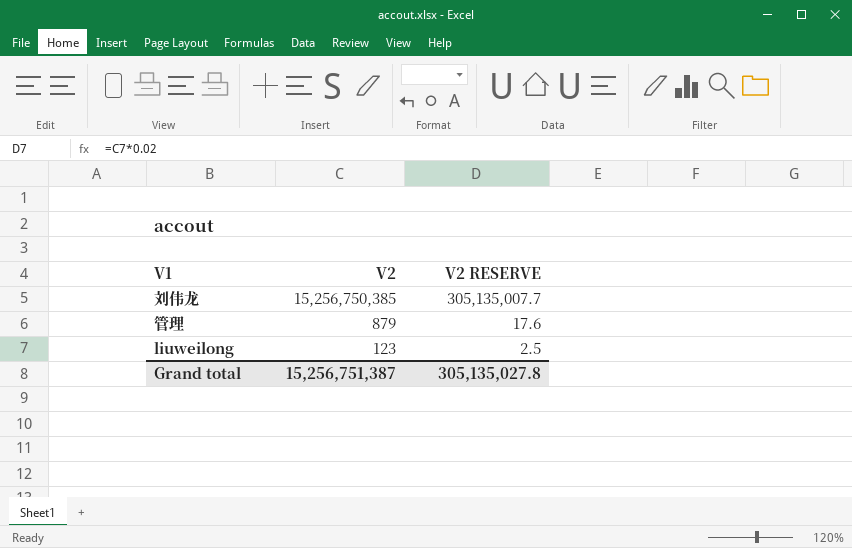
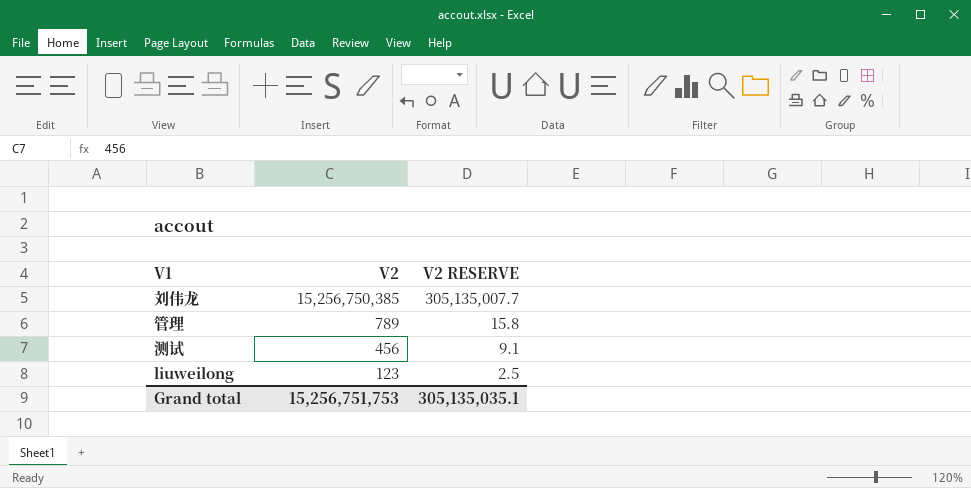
管理 | V2: 879 -> 789
管理 | V2 RESERVE: 17.6 -> 15.8
row 测试: none -> 456 | 9.1
Grand total | V2: 15,256,751,387 -> 15,256,751,753
Grand total | V2 RESERVE: 305,135,027.8 -> 305,135,035.1

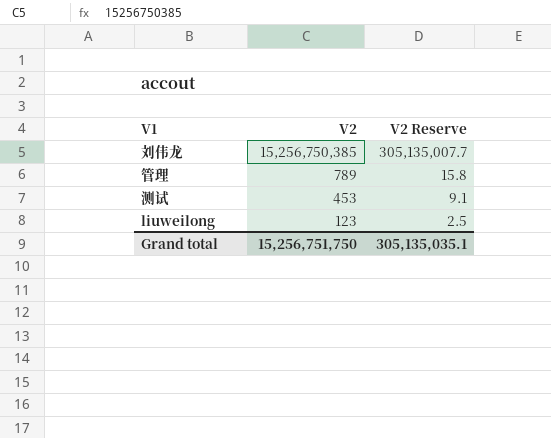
column name: V2 RESERVE -> V2 Reserve
测试 | V2: 456 -> 453
Grand total | V2: 15,256,751,753 -> 15,256,751,750

